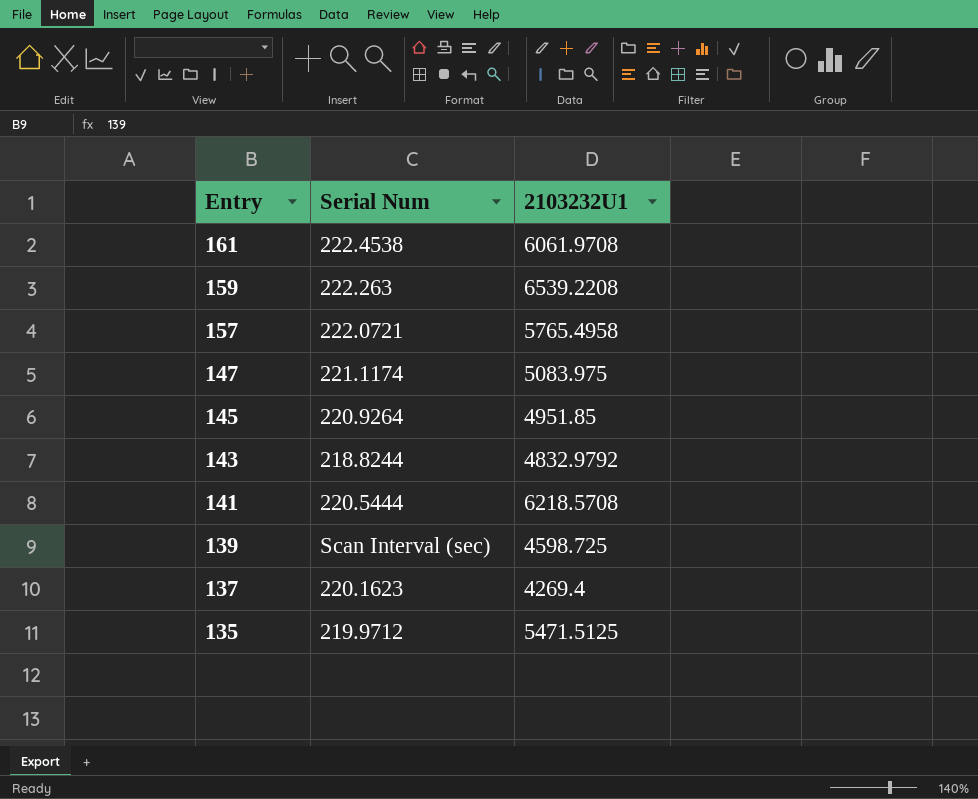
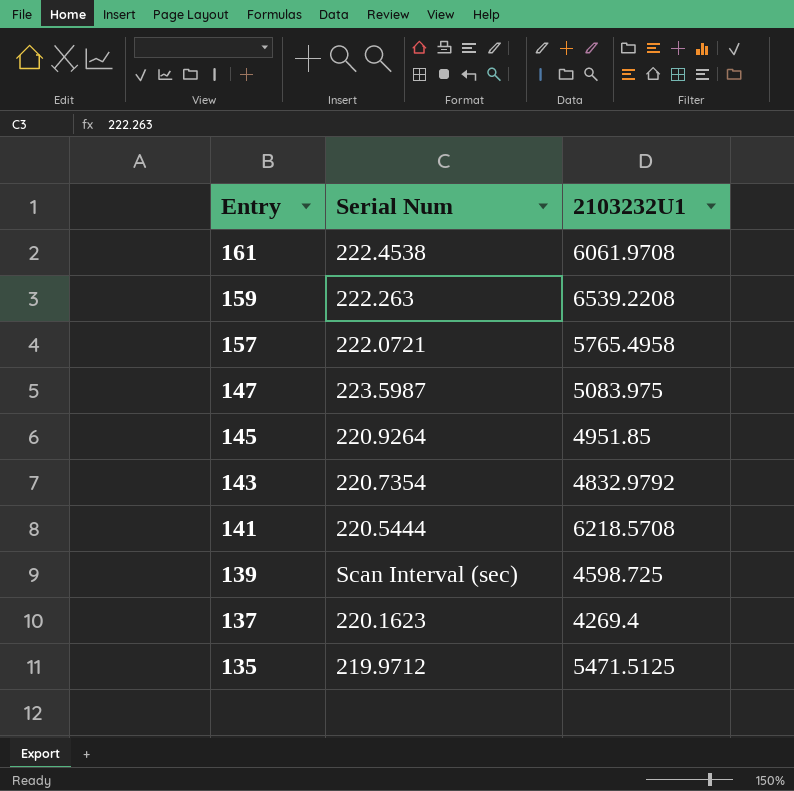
147 | Serial Num: 221.1174 -> 223.5987
143 | Serial Num: 218.8244 -> 220.7354

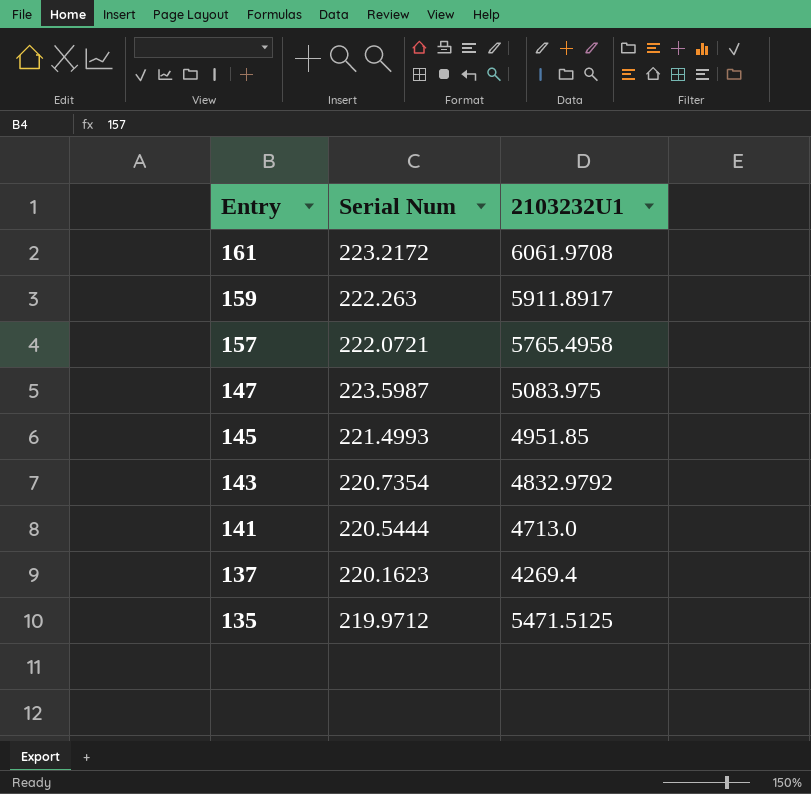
row 139: Scan Interval (sec) | 4598.725 -> none
161 | Serial Num: 222.4538 -> 223.2172
159 | 2103232U1: 6539.2208 -> 5911.8917
145 | Serial Num: 220.9264 -> 221.4993
141 | 2103232U1: 6218.5708 -> 4713.0

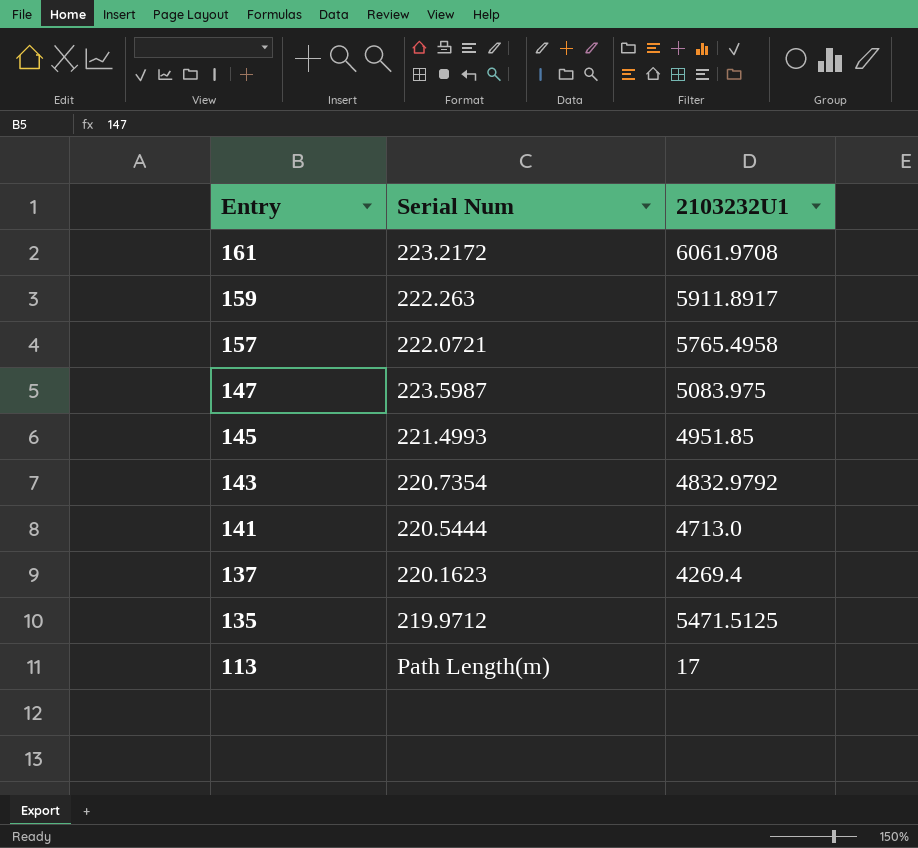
row 113: none -> Path Length(m) | 17

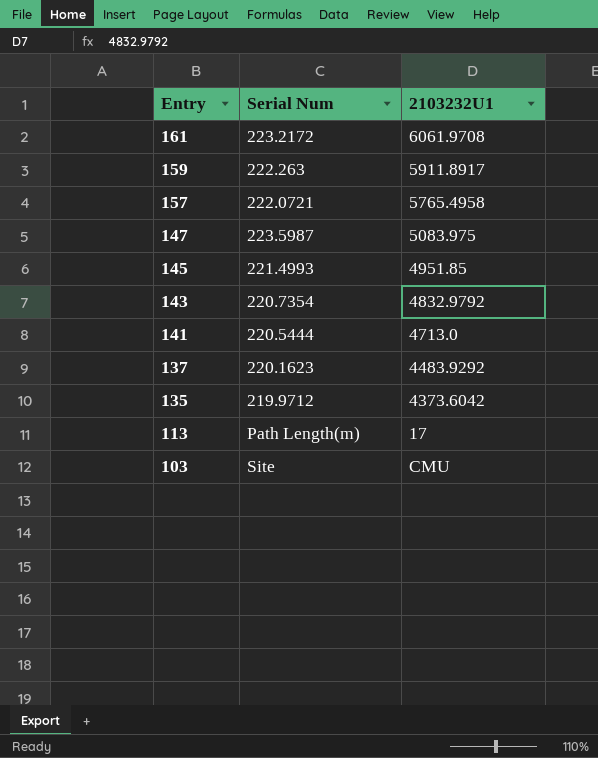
137 | 2103232U1: 4269.4 -> 4483.9292
135 | 2103232U1: 5471.5125 -> 4373.6042
row 103: none -> Site | CMU

